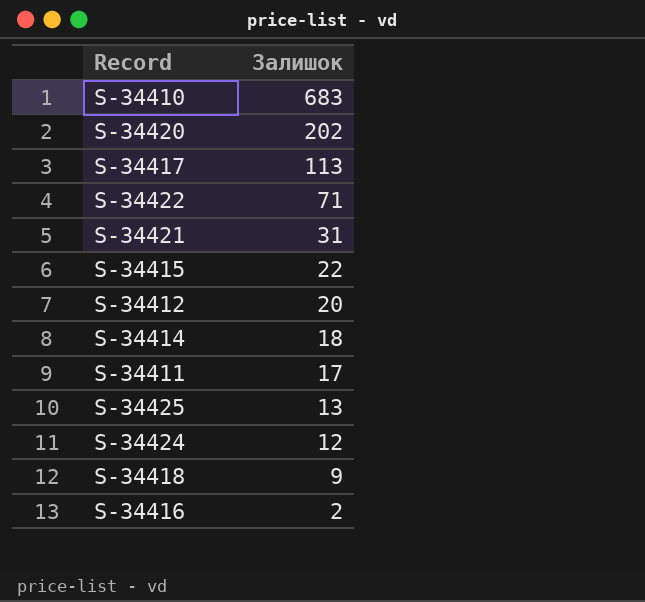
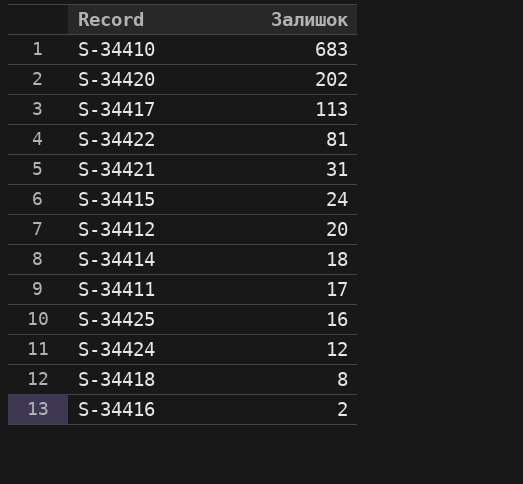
S-34422 | Залишок: 71 -> 81
S-34415 | Залишок: 22 -> 24
S-34425 | Залишок: 13 -> 16
S-34418 | Залишок: 9 -> 8

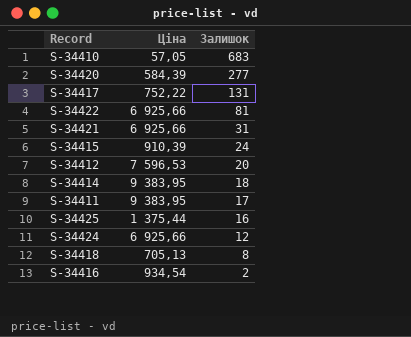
column Ціна | position: none -> 2
S-34420 | Залишок: 202 -> 277
S-34417 | Залишок: 113 -> 131

